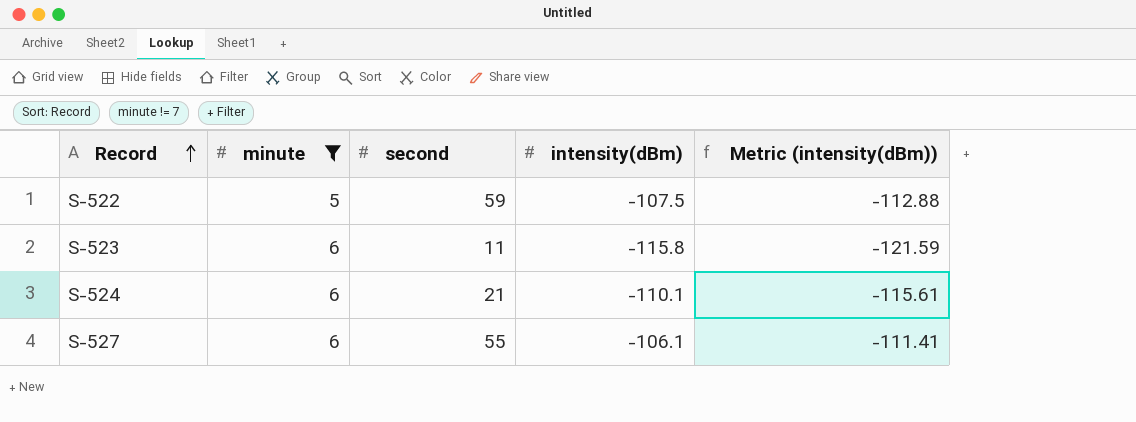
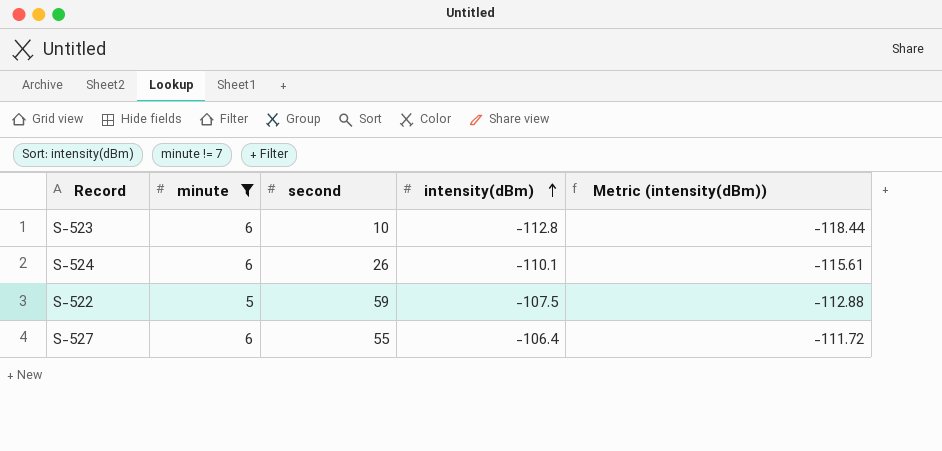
row order: Record ascending -> intensity(dBm) ascending
S-523 | second: 11 -> 10
S-523 | intensity(dBm): -115.8 -> -112.8
S-523 | Metric (intensity(dBm)): -121.59 -> -118.44
S-524 | second: 21 -> 26
S-527 | intensity(dBm): -106.1 -> -106.4
S-527 | Metric (intensity(dBm)): -111.41 -> -111.72

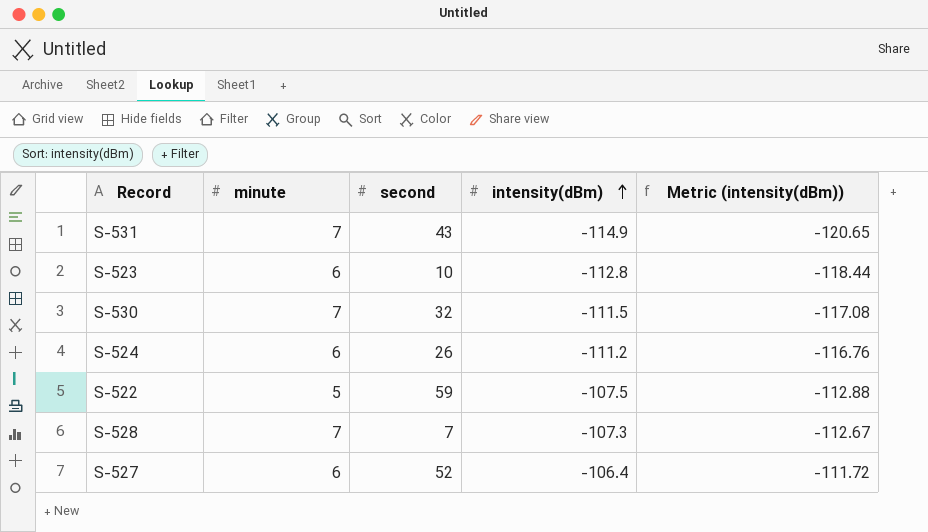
filter: minute != 7 -> none
S-524 | intensity(dBm): -110.1 -> -111.2
S-524 | Metric (intensity(dBm)): -115.61 -> -116.76
S-527 | second: 55 -> 52

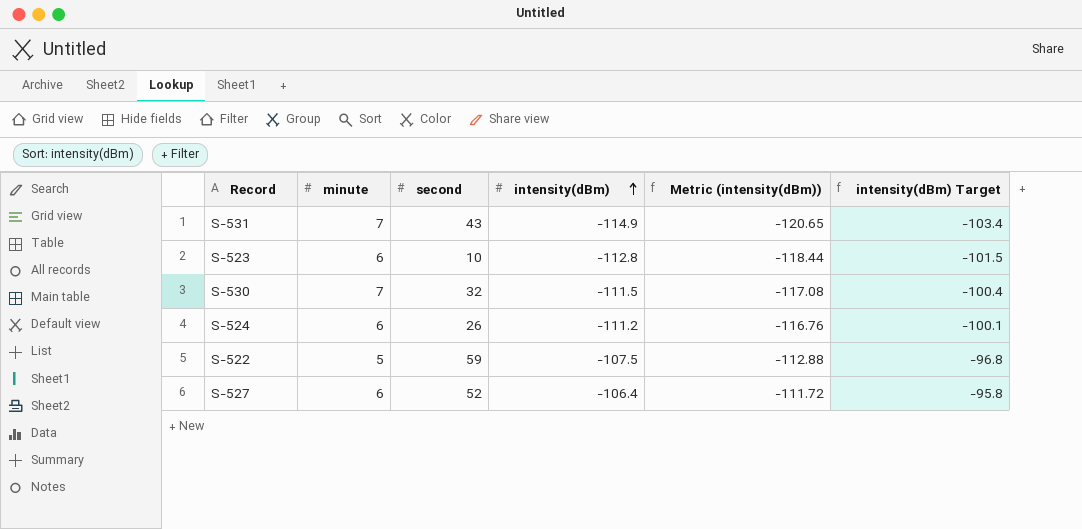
column intensity(dBm) Target | formula: none -> [intensity(dBm)] * 0.9
row S-528: 7 | 7 | -107.3 | -112.67 -> none

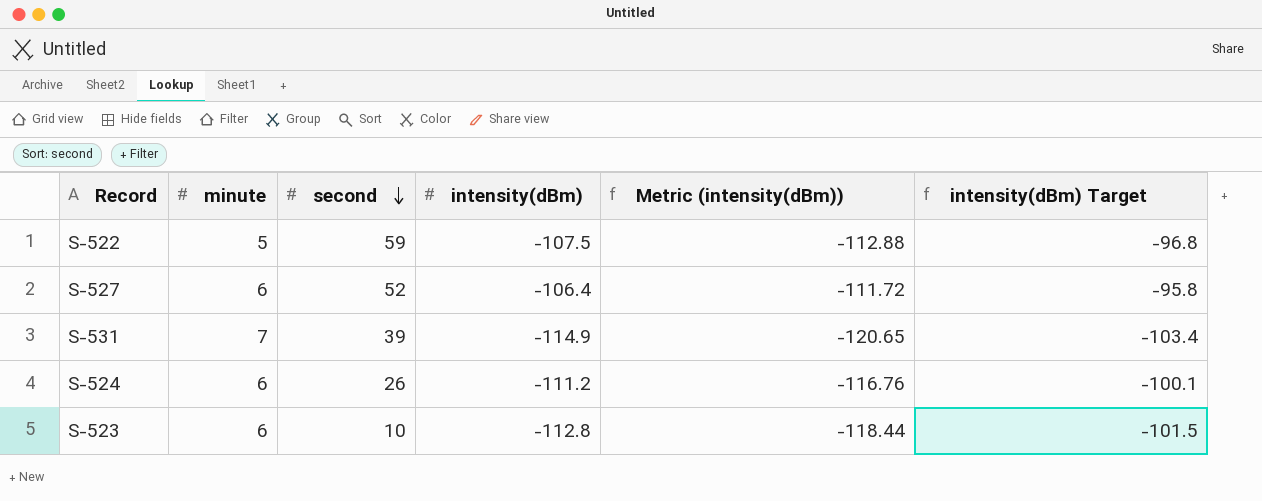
row order: intensity(dBm) ascending -> second descending
row S-530: 7 | 32 | -111.5 | -117.08 | -100.4 -> none
S-531 | second: 43 -> 39

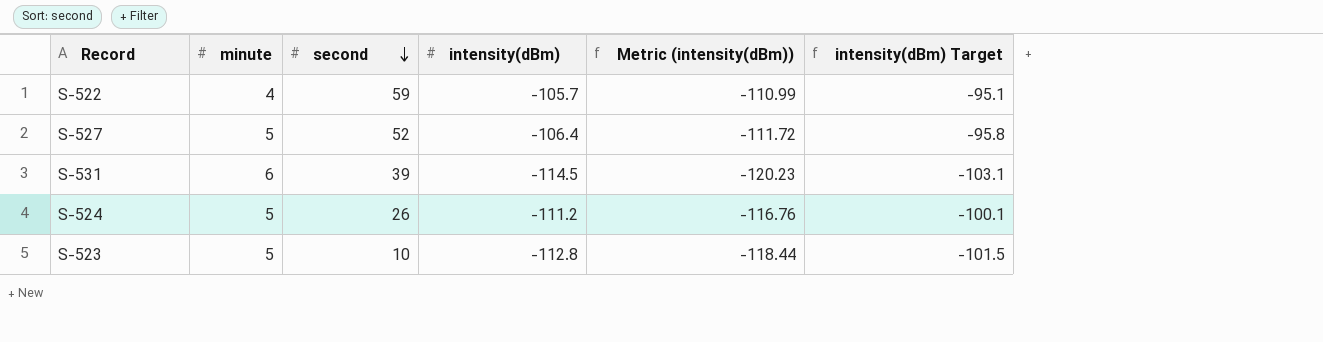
S-522 | minute: 5 -> 4
S-522 | intensity(dBm): -107.5 -> -105.7
S-522 | Metric (intensity(dBm)): -112.88 -> -110.99
S-522 | intensity(dBm) Target: -96.8 -> -95.1
S-527 | minute: 6 -> 5
S-531 | minute: 7 -> 6
S-531 | intensity(dBm): -114.9 -> -114.5
S-531 | Metric (intensity(dBm)): -120.65 -> -120.23
S-531 | intensity(dBm) Target: -103.4 -> -103.1
S-524 | minute: 6 -> 5
S-523 | minute: 6 -> 5

